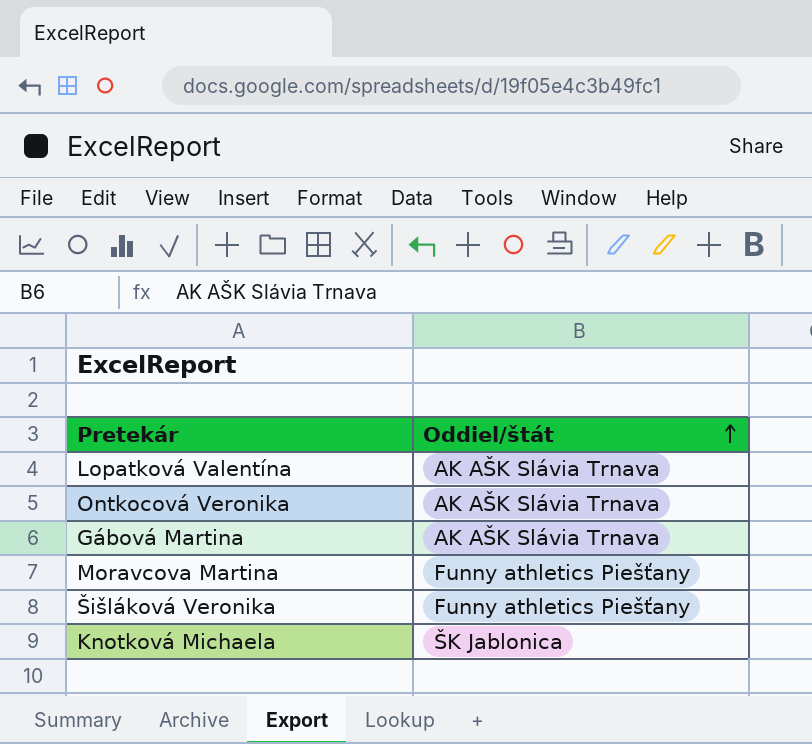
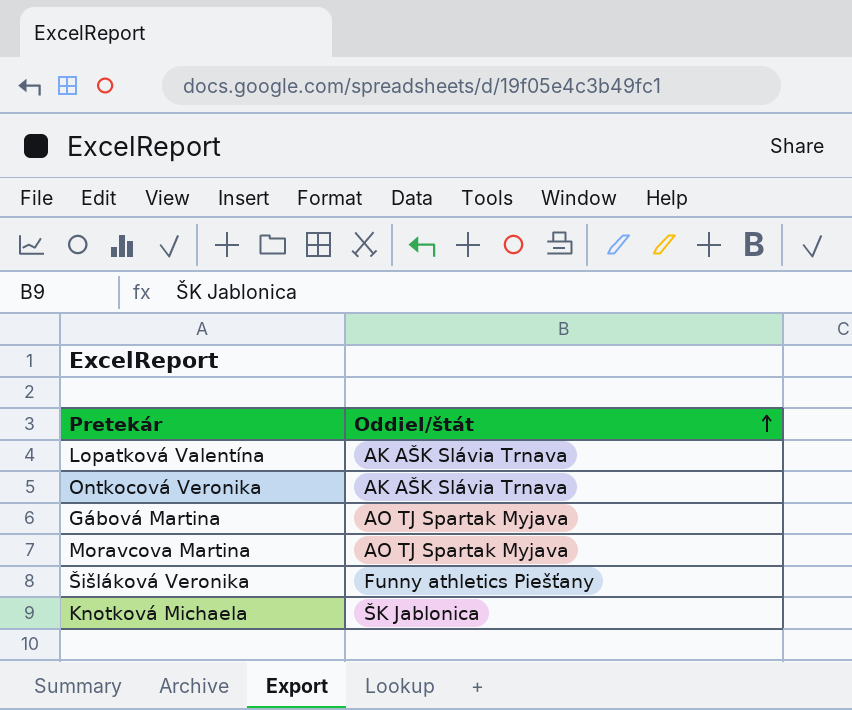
Gábová Martina | Oddiel/štát: AK AŠK Slávia Trnava -> AO TJ Spartak Myjava
Moravcova Martina | Oddiel/štát: Funny athletics Piešťany -> AO TJ Spartak Myjava

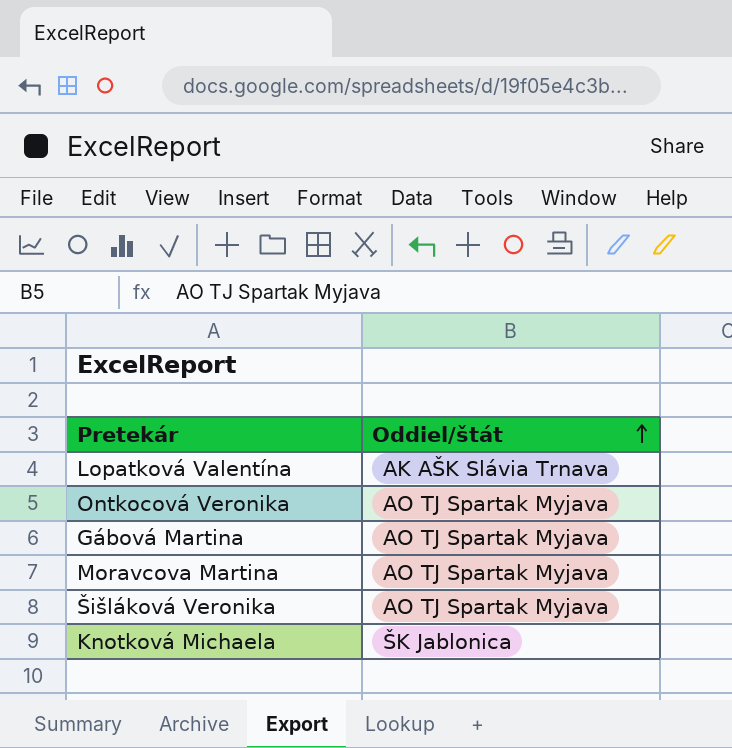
Ontkocová Veronika | Oddiel/štát: AK AŠK Slávia Trnava -> AO TJ Spartak Myjava
Šišláková Veronika | Oddiel/štát: Funny athletics Piešťany -> AO TJ Spartak Myjava

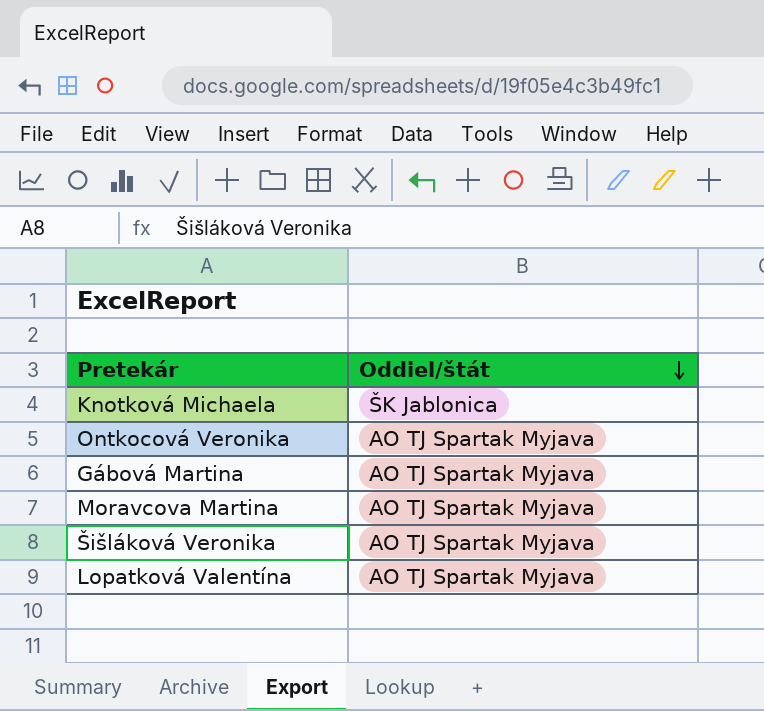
row order: Oddiel/štát ascending -> Oddiel/štát descending
Lopatková Valentína | Oddiel/štát: AK AŠK Slávia Trnava -> AO TJ Spartak Myjava

